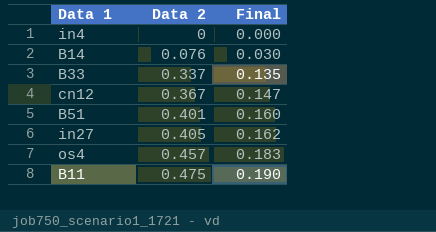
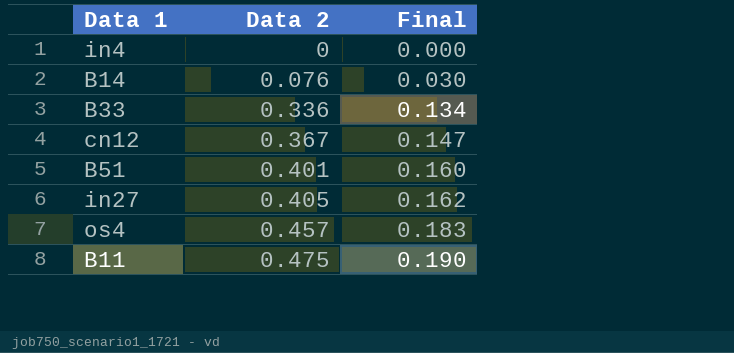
B33 | Data 2: 0.337 -> 0.336
B33 | Final: 0.135 -> 0.134

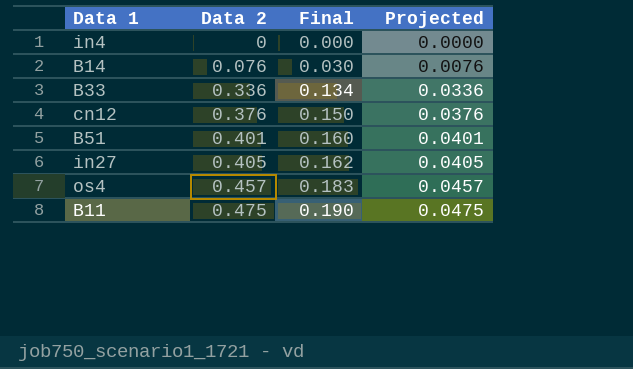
column Projected | formula: none -> [Data 2] * 0.1
cn12 | Data 2: 0.367 -> 0.376
cn12 | Final: 0.147 -> 0.150

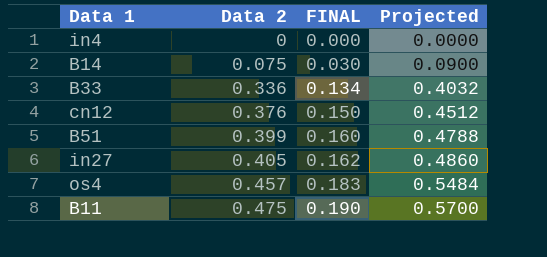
column name: Final -> FINAL
column Projected | formula: [Data 2] * 0.1 -> [Data 2] * 1.2
B14 | Data 2: 0.076 -> 0.075
B51 | Data 2: 0.401 -> 0.399

